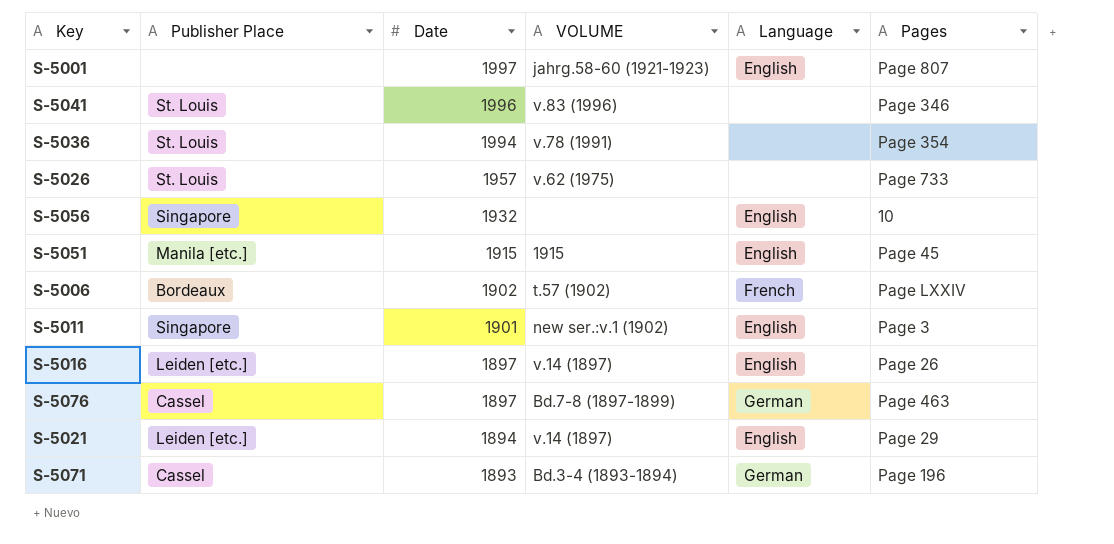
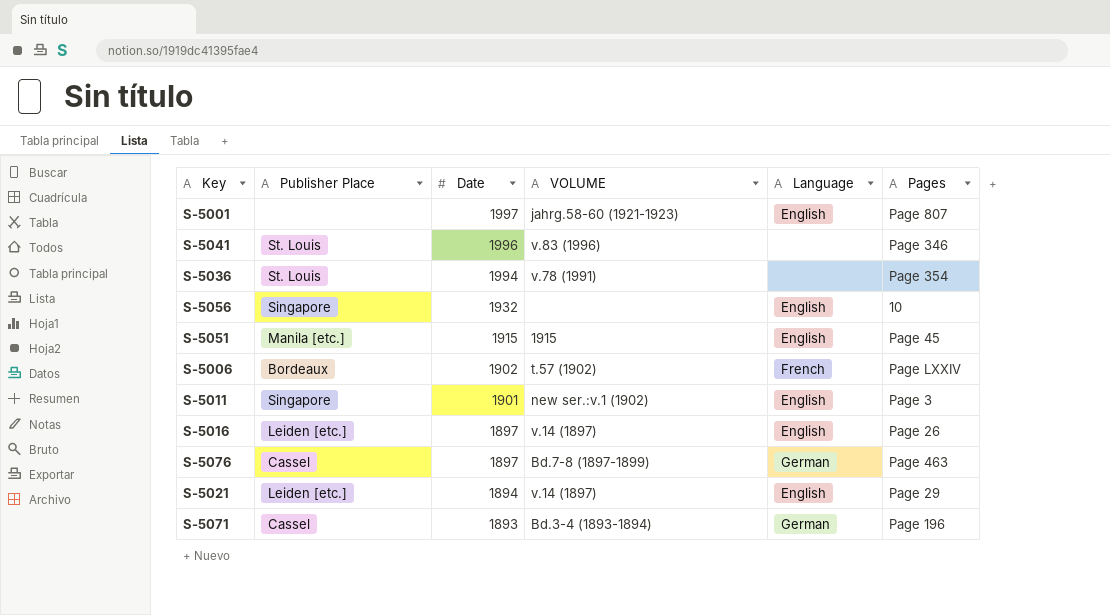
row S-5026: St. Louis | 1957 | v.62 (1975) | none | Page 733 -> none

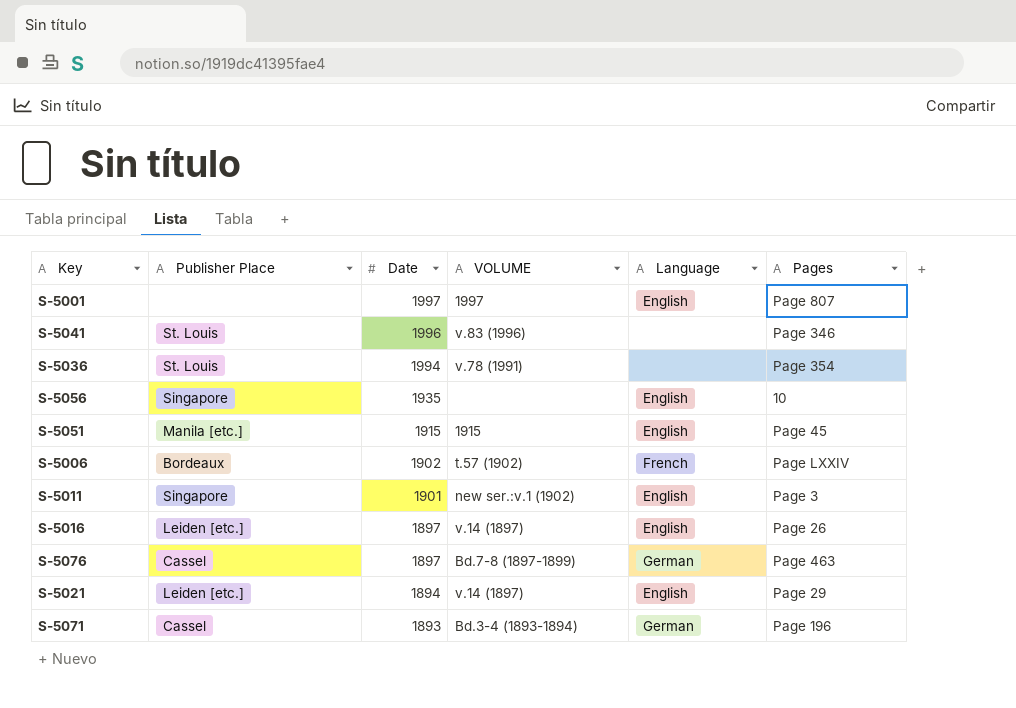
S-5001 | VOLUME: jahrg.58-60 (1921-1923) -> 1997
S-5056 | Date: 1932 -> 1935

